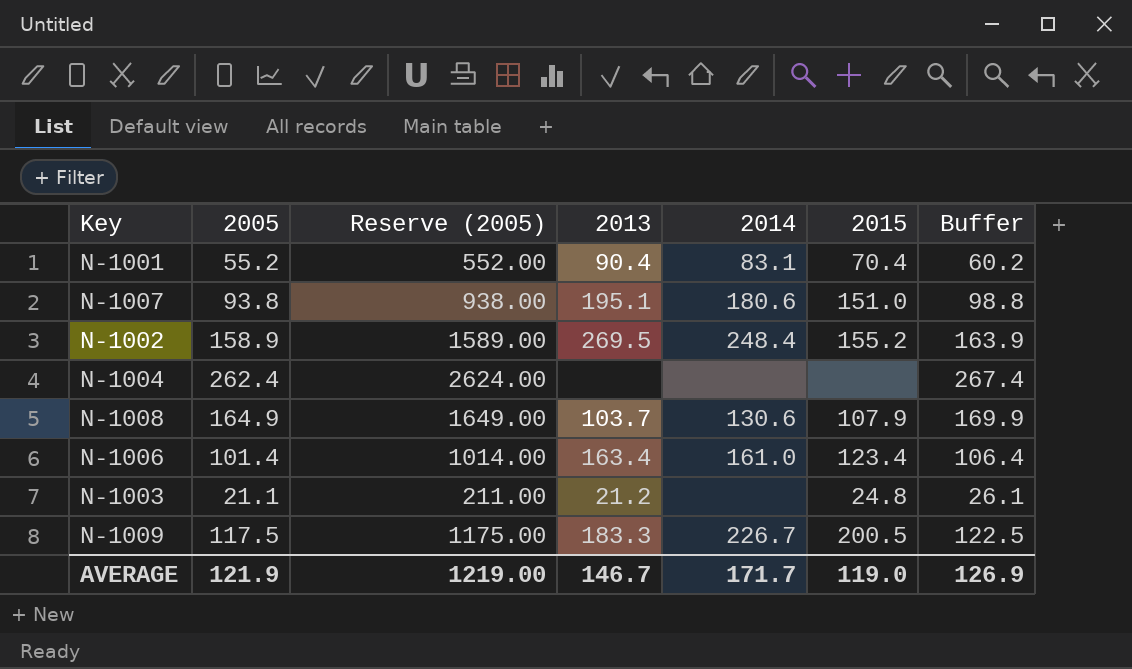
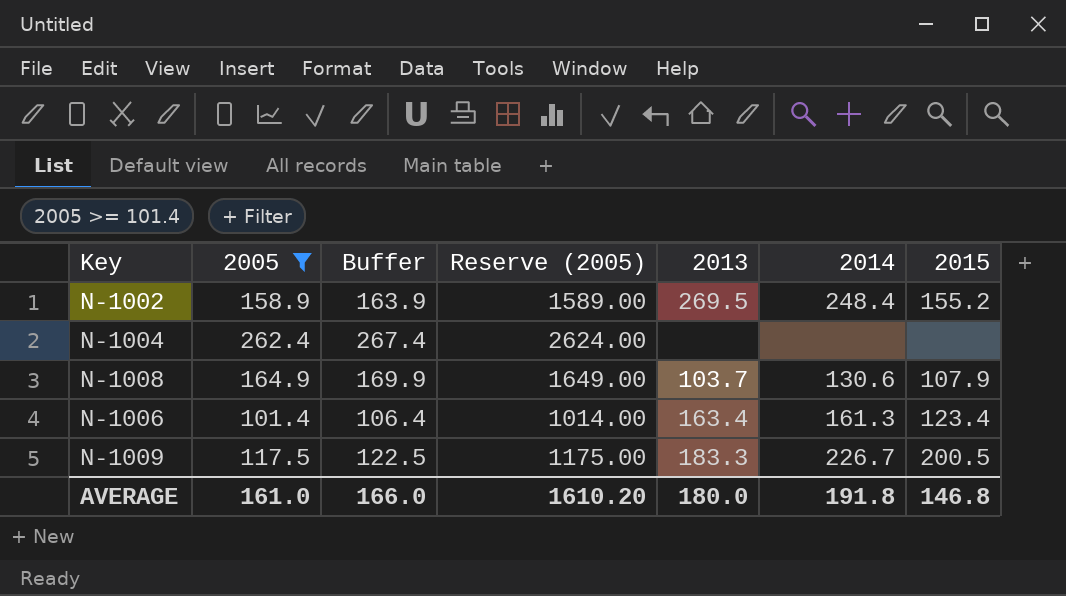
filter: none -> 2005 >= 101.4
column Buffer | position: 7 -> 3
N-1006 | 2014: 161.0 -> 161.3
AVERAGE | 2005: 121.9 -> 161.0
AVERAGE | Buffer: 126.9 -> 166.0
AVERAGE | Reserve (2005): 1219.00 -> 1610.20
AVERAGE | 2013: 146.7 -> 180.0
AVERAGE | 2014: 171.7 -> 191.8
AVERAGE | 2015: 119.0 -> 146.8

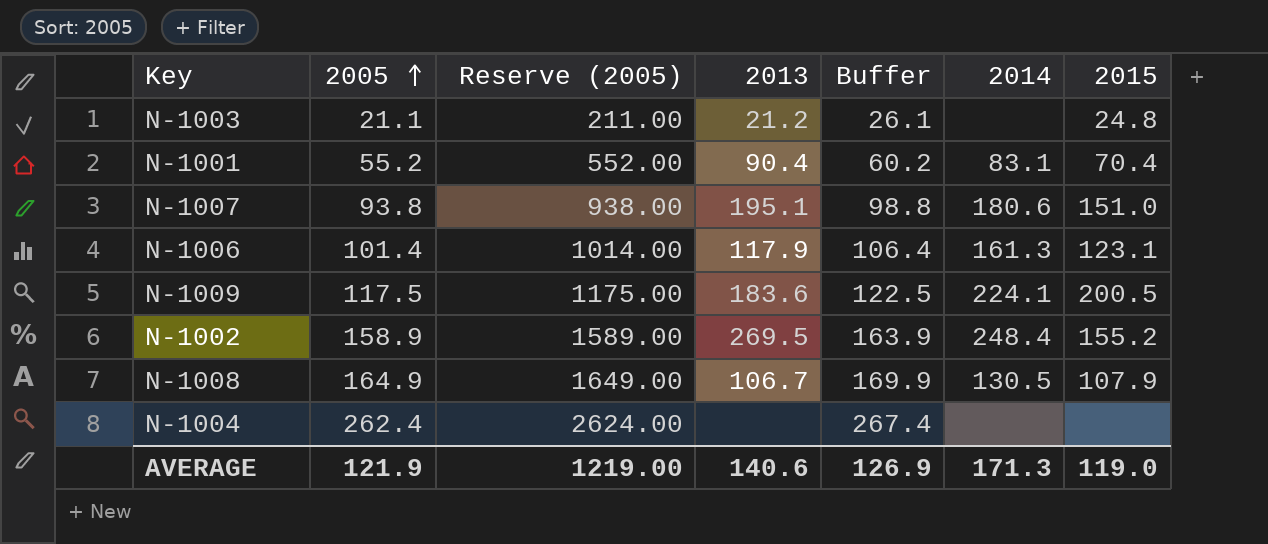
filter: 2005 >= 101.4 -> none
row order: none -> 2005 ascending
column Buffer | position: 3 -> 5
N-1006 | 2013: 163.4 -> 117.9
N-1006 | 2015: 123.4 -> 123.1
N-1009 | 2013: 183.3 -> 183.6
N-1009 | 2014: 226.7 -> 224.1
N-1008 | 2013: 103.7 -> 106.7
N-1008 | 2014: 130.6 -> 130.5
AVERAGE | 2005: 161.0 -> 121.9
AVERAGE | Reserve (2005): 1610.20 -> 1219.00
AVERAGE | 2013: 180.0 -> 140.6
AVERAGE | Buffer: 166.0 -> 126.9
AVERAGE | 2014: 191.8 -> 171.3
AVERAGE | 2015: 146.8 -> 119.0

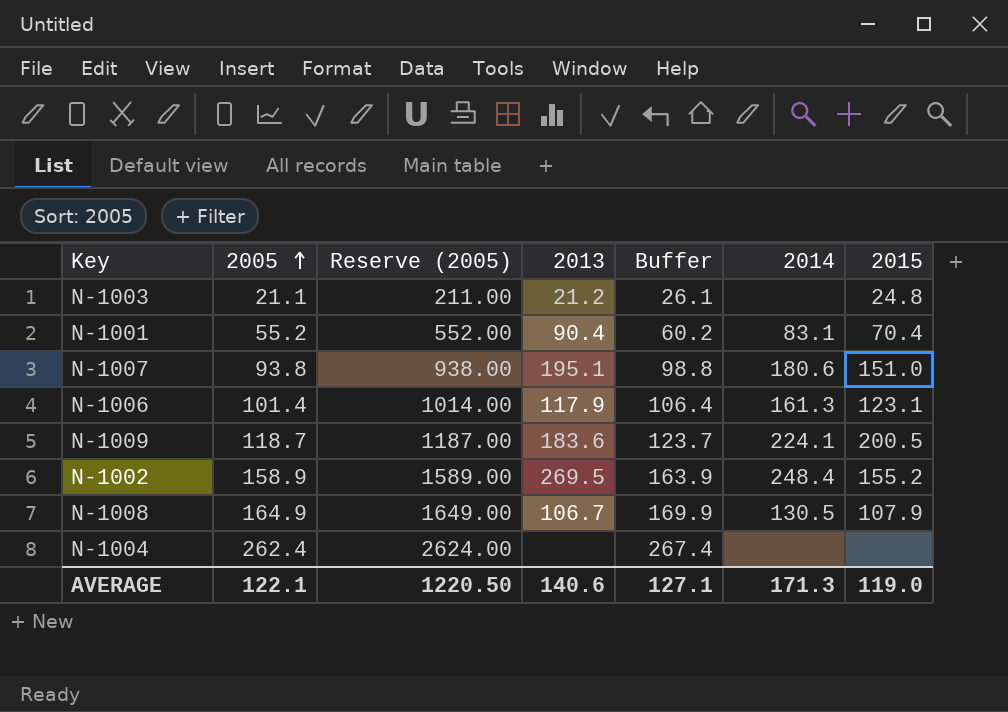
N-1009 | 2005: 117.5 -> 118.7
N-1009 | Reserve (2005): 1175.00 -> 1187.00
N-1009 | Buffer: 122.5 -> 123.7
AVERAGE | 2005: 121.9 -> 122.1
AVERAGE | Reserve (2005): 1219.00 -> 1220.50
AVERAGE | Buffer: 126.9 -> 127.1

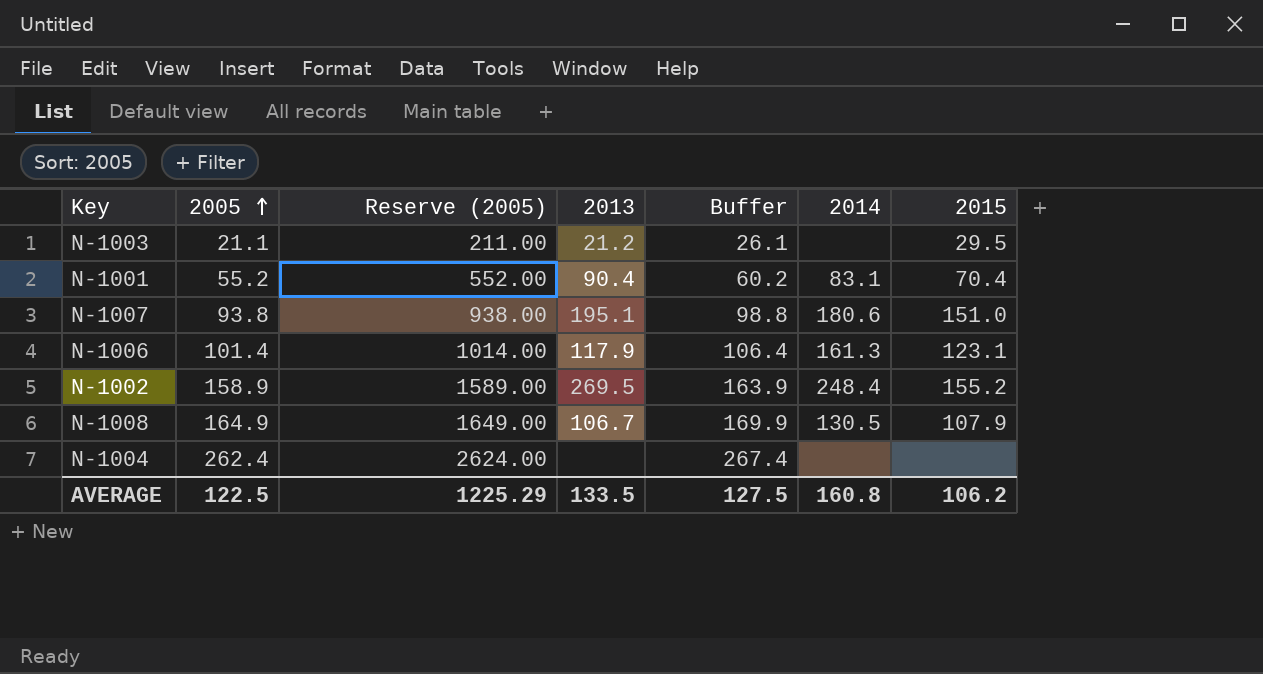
row N-1009: 118.7 | 1187.00 | 183.6 | 123.7 | 224.1 | 200.5 -> none
N-1003 | 2015: 24.8 -> 29.5
AVERAGE | 2005: 122.1 -> 122.5
AVERAGE | Reserve (2005): 1220.50 -> 1225.29
AVERAGE | 2013: 140.6 -> 133.5
AVERAGE | Buffer: 127.1 -> 127.5
AVERAGE | 2014: 171.3 -> 160.8
AVERAGE | 2015: 119.0 -> 106.2

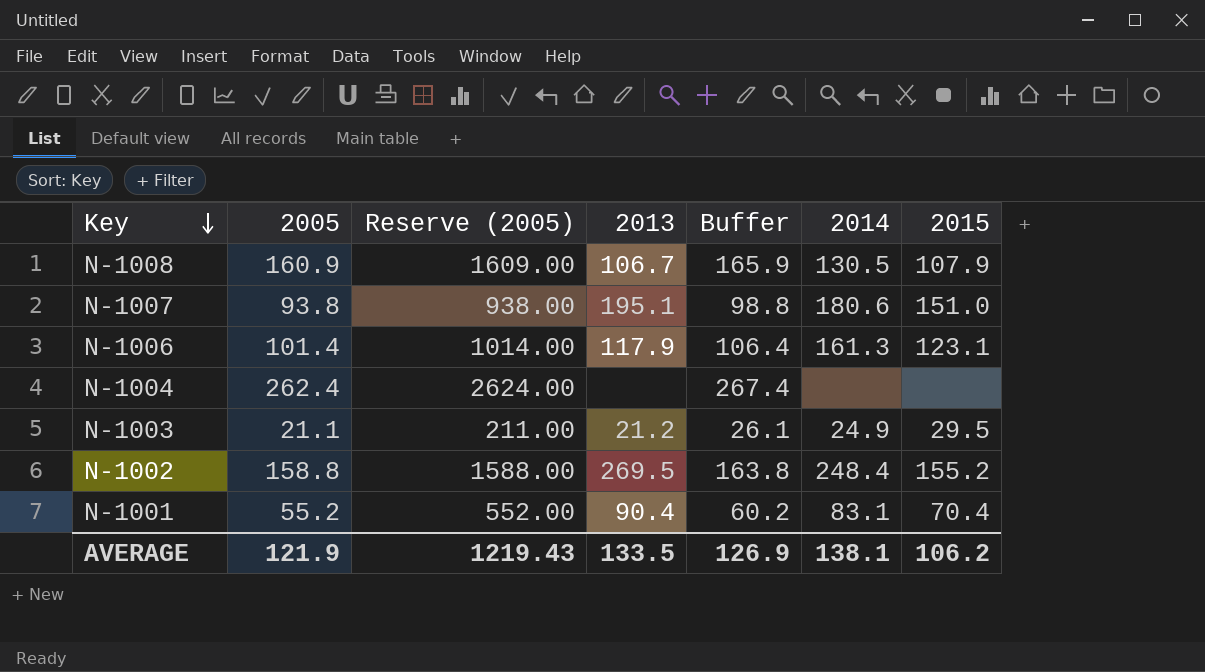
row order: 2005 ascending -> Key descending
N-1008 | 2005: 164.9 -> 160.9
N-1008 | Reserve (2005): 1649.00 -> 1609.00
N-1008 | Buffer: 169.9 -> 165.9
N-1003 | 2014: none -> 24.9
N-1002 | 2005: 158.9 -> 158.8
N-1002 | Reserve (2005): 1589.00 -> 1588.00
N-1002 | Buffer: 163.9 -> 163.8
AVERAGE | 2005: 122.5 -> 121.9
AVERAGE | Reserve (2005): 1225.29 -> 1219.43
AVERAGE | Buffer: 127.5 -> 126.9
AVERAGE | 2014: 160.8 -> 138.1

